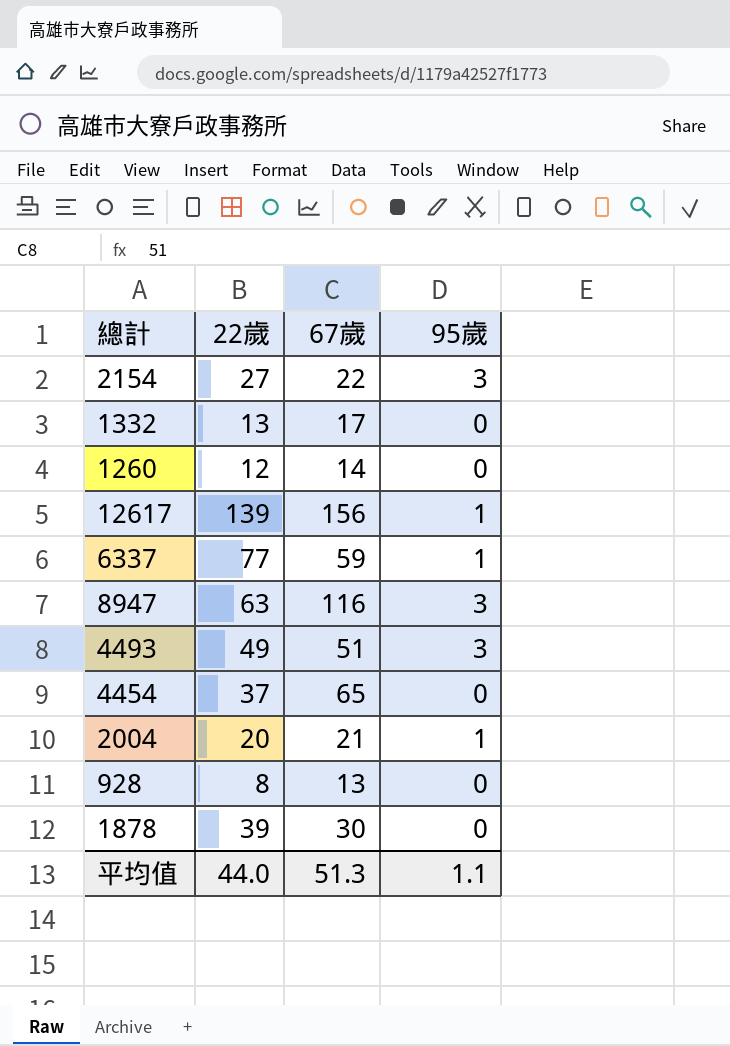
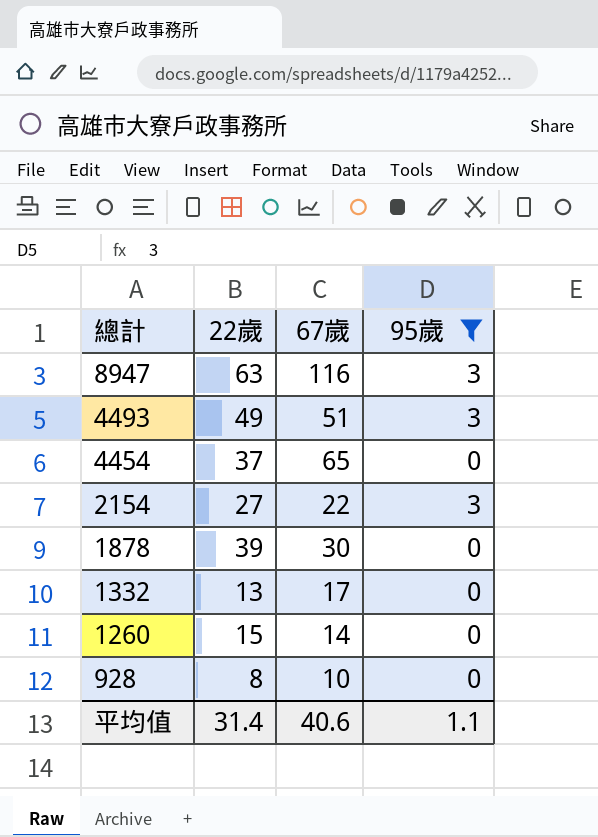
filter: none -> 95歲 != 1
row order: none -> 總計 descending
1260 | 22歲: 12 -> 15
928 | 67歲: 13 -> 10
平均值 | 22歲: 44.0 -> 31.4
平均值 | 67歲: 51.3 -> 40.6

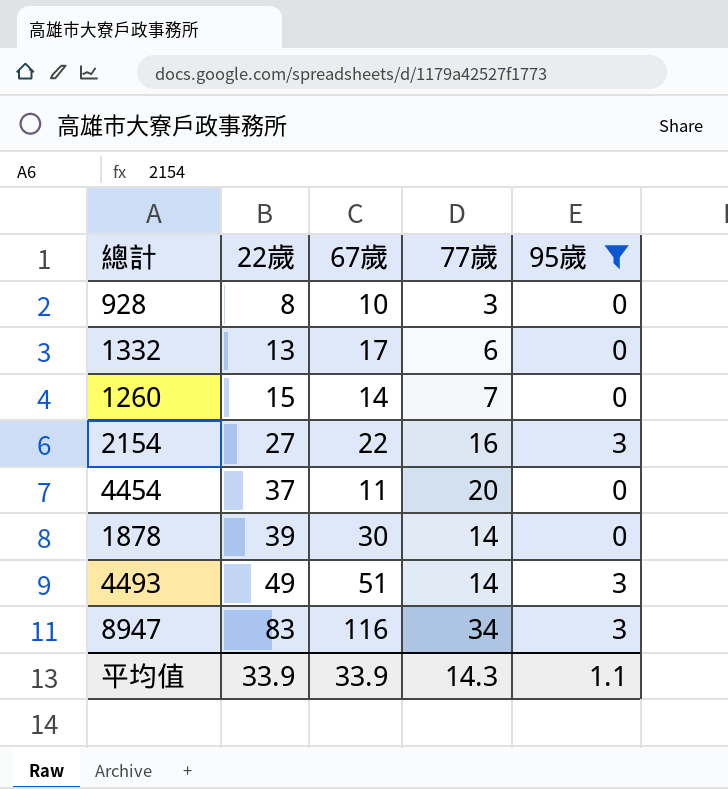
row order: 總計 descending -> 22歲 ascending
column 77歲 | position: none -> 4
4454 | 67歲: 65 -> 11
8947 | 22歲: 63 -> 83
平均值 | 22歲: 31.4 -> 33.9
平均值 | 67歲: 40.6 -> 33.9

